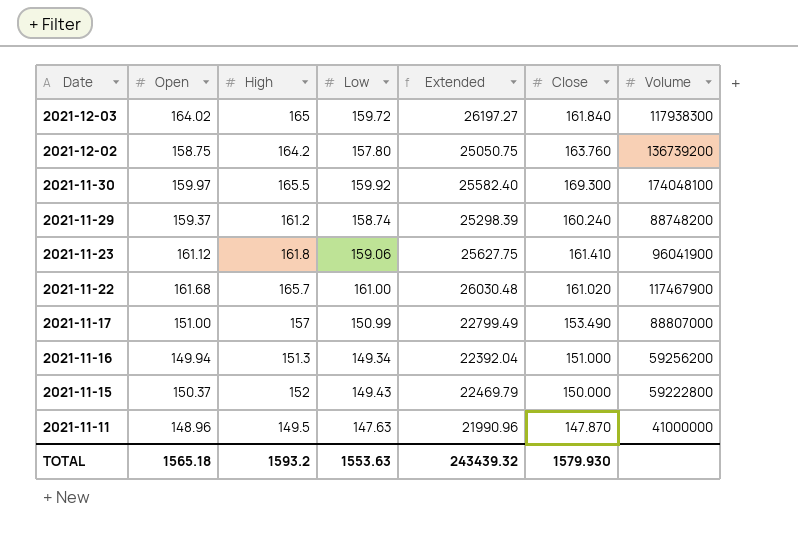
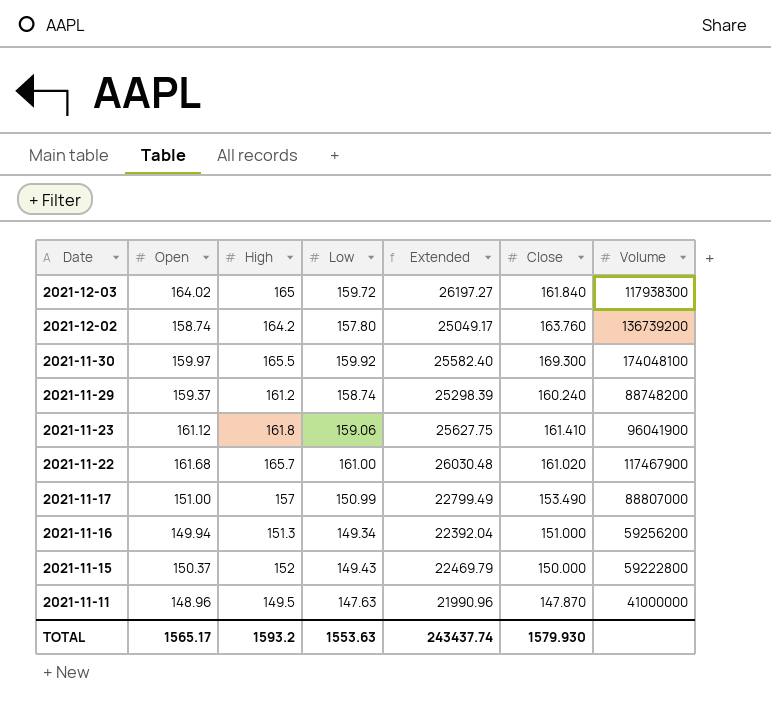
2021-12-02 | Open: 158.75 -> 158.74
2021-12-02 | Extended: 25050.75 -> 25049.17
TOTAL | Open: 1565.18 -> 1565.17
TOTAL | Extended: 243439.32 -> 243437.74

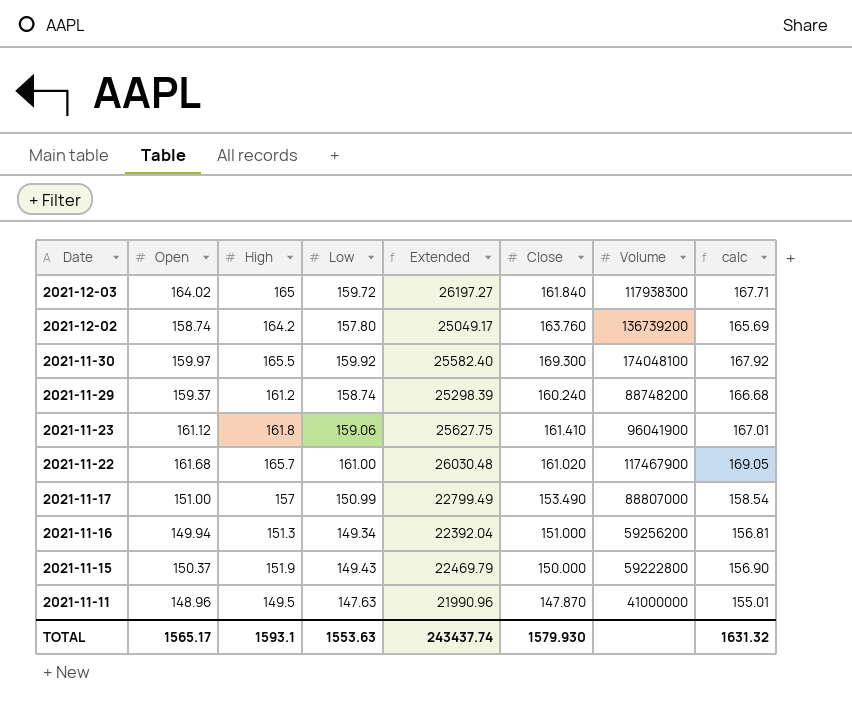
column calc | formula: none -> [Low] * 1.05
2021-11-15 | High: 152 -> 151.9
TOTAL | High: 1593.2 -> 1593.1

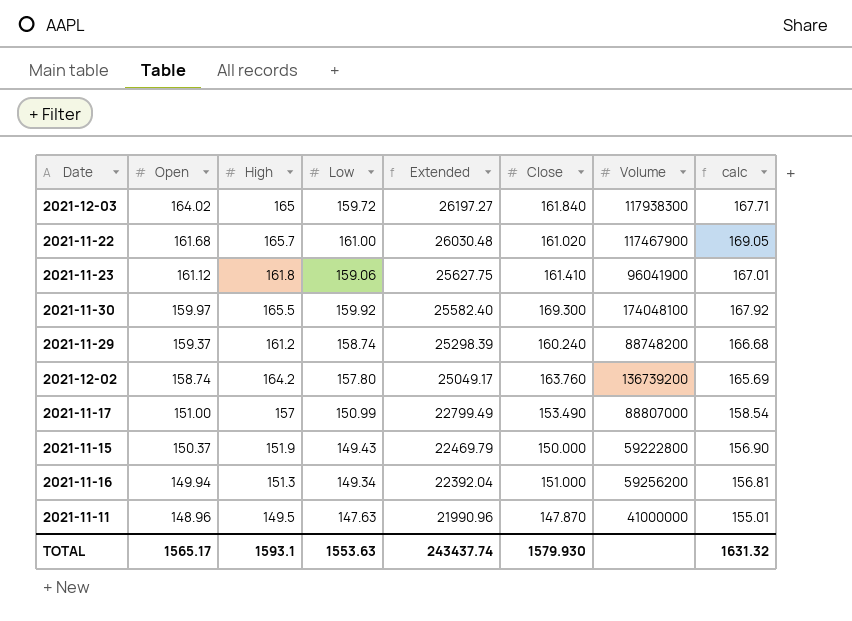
row order: Date descending -> Open descending

